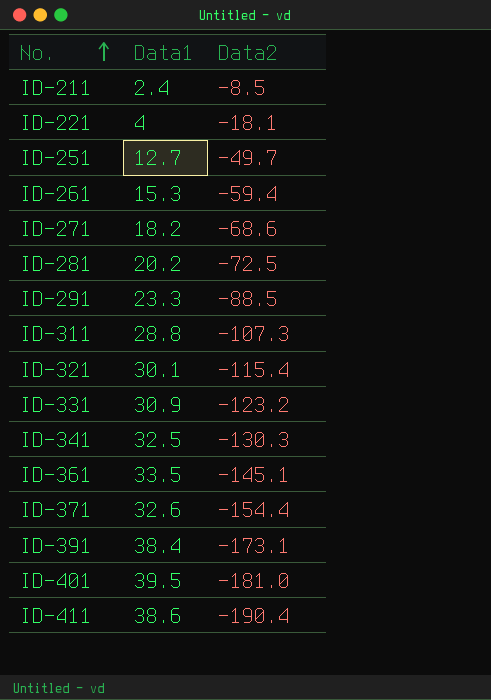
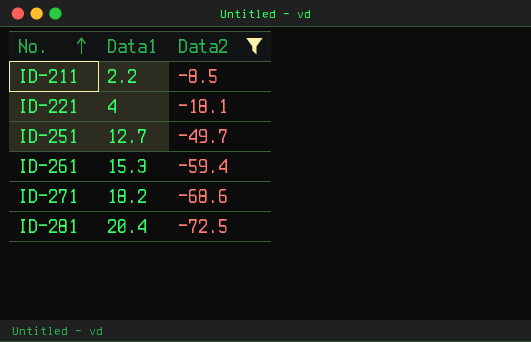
filter: none -> Data2 >= -72.5
ID-211 | Data1: 2.4 -> 2.2
ID-281 | Data1: 20.2 -> 20.4

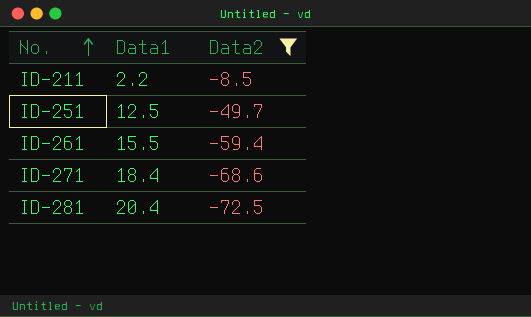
row ID-221: 4 | -18.1 -> none
ID-251 | Data1: 12.7 -> 12.5
ID-261 | Data1: 15.3 -> 15.5
ID-271 | Data1: 18.2 -> 18.4

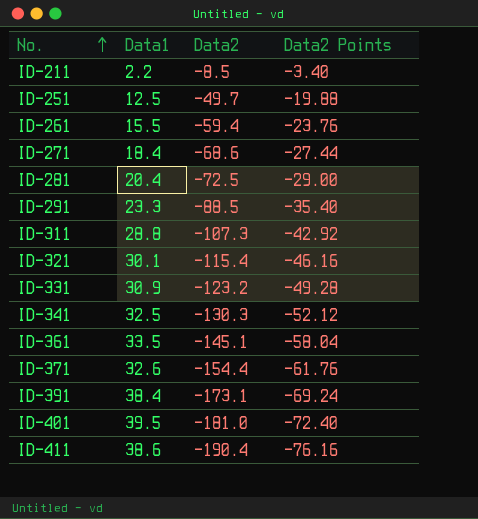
filter: Data2 >= -72.5 -> none
column Data2 Points | formula: none -> [Data2] * 0.4

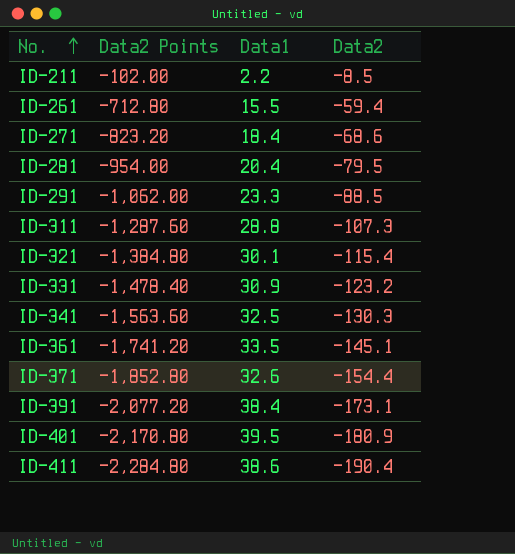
column Data2 Points | formula: [Data2] * 0.4 -> [Data2] * 12
column Data2 Points | position: 4 -> 2
row ID-251: 12.5 | -49.7 | -19.88 -> none
ID-281 | Data2: -72.5 -> -79.5
ID-401 | Data2: -181.0 -> -180.9

